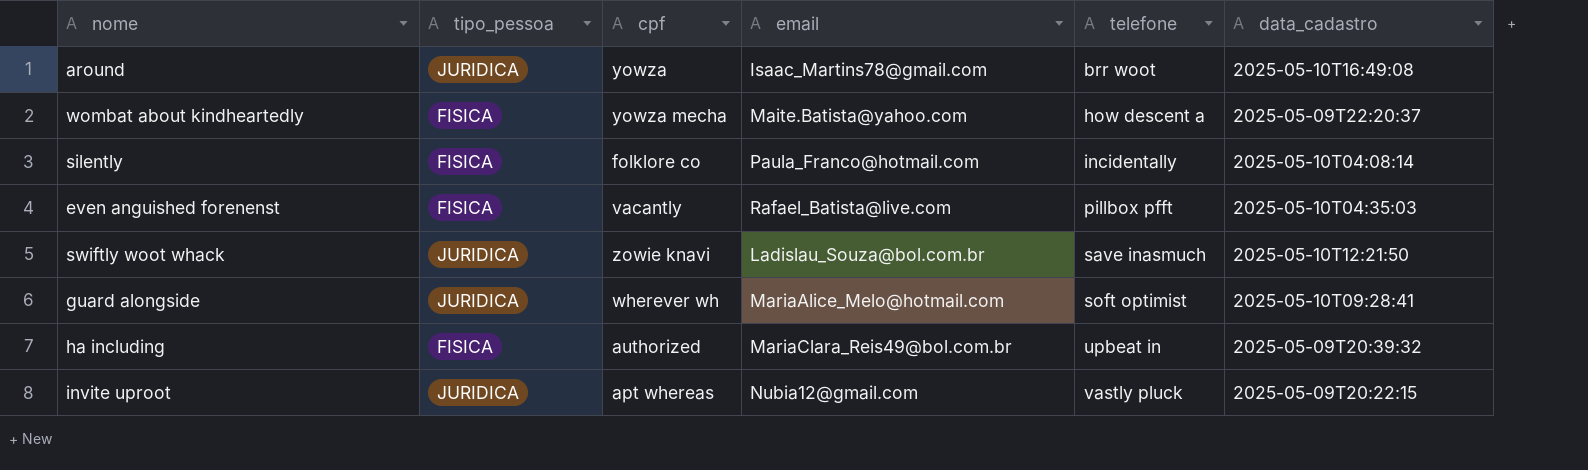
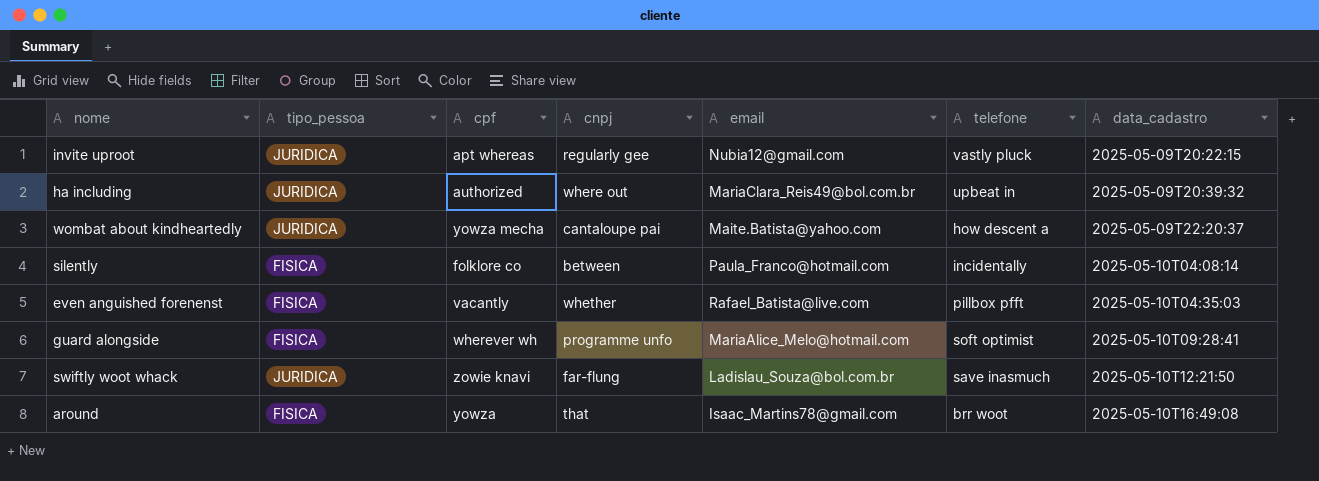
row order: telefone ascending -> data_cadastro ascending
column cnpj | position: none -> 4
ha including | tipo_pessoa: FISICA -> JURIDICA
wombat about kindheartedly | tipo_pessoa: FISICA -> JURIDICA
guard alongside | tipo_pessoa: JURIDICA -> FISICA
around | tipo_pessoa: JURIDICA -> FISICA

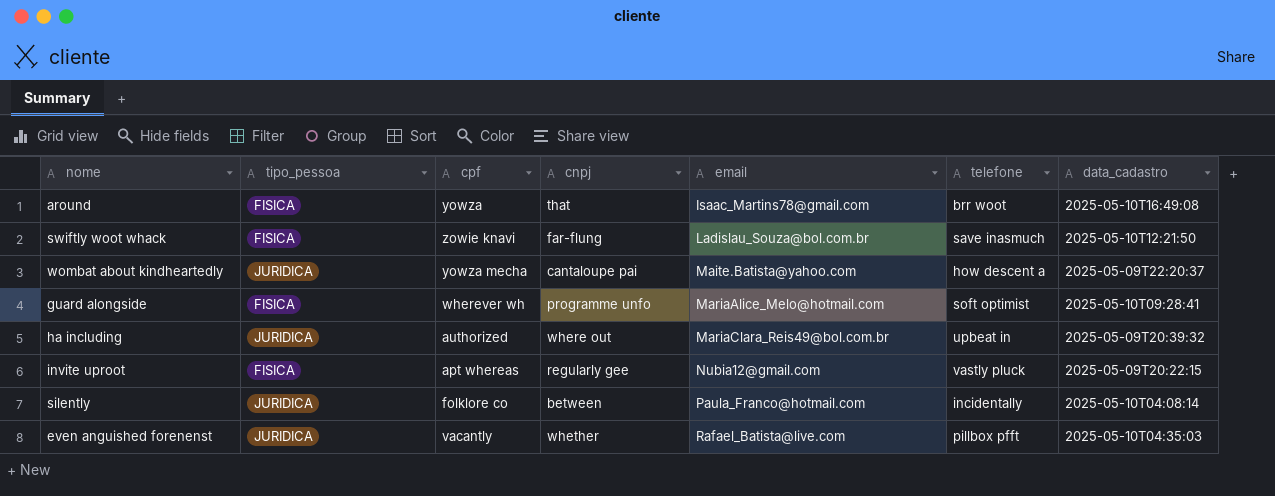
row order: data_cadastro ascending -> email ascending
swiftly woot whack | tipo_pessoa: JURIDICA -> FISICA
invite uproot | tipo_pessoa: JURIDICA -> FISICA
silently | tipo_pessoa: FISICA -> JURIDICA
even anguished forenenst | tipo_pessoa: FISICA -> JURIDICA

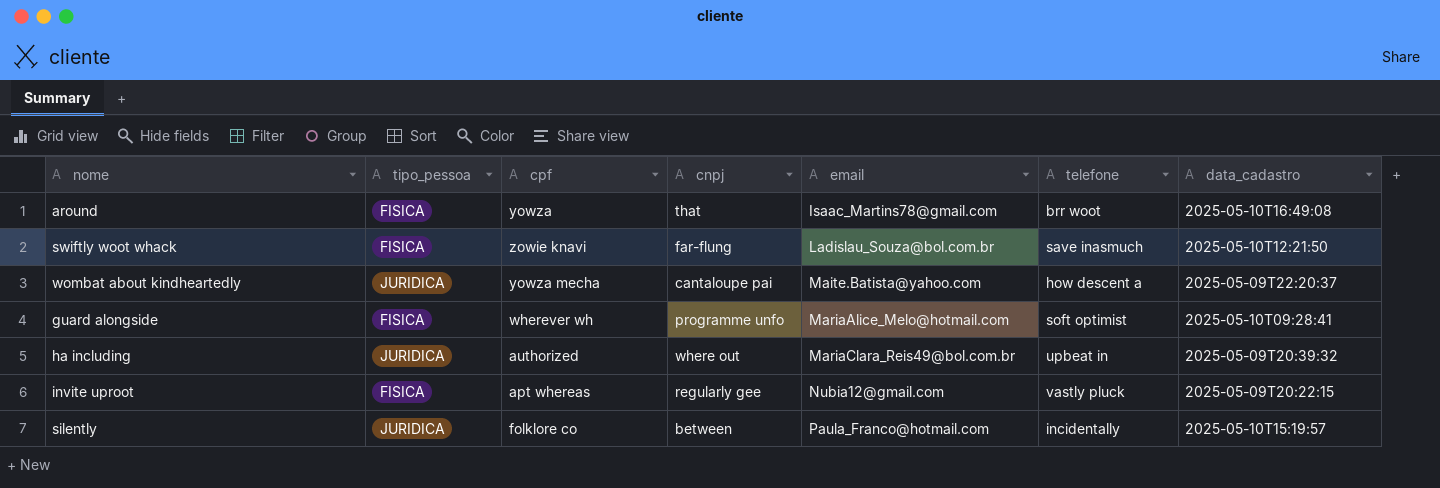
row even anguished forenenst: JURIDICA | vacantly | whether | Rafael_Batista@live.com | pillbox pfft | 2025-05-10T04:35:03 -> none
silently | data_cadastro: 2025-05-10T04:08:14 -> 2025-05-10T15:19:57

